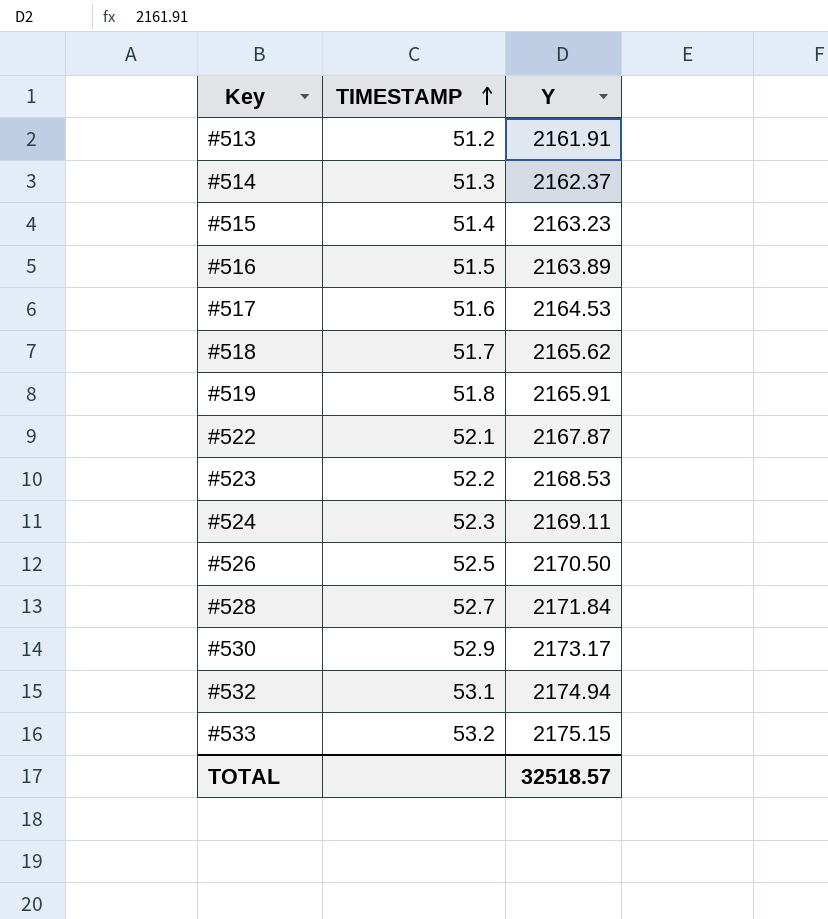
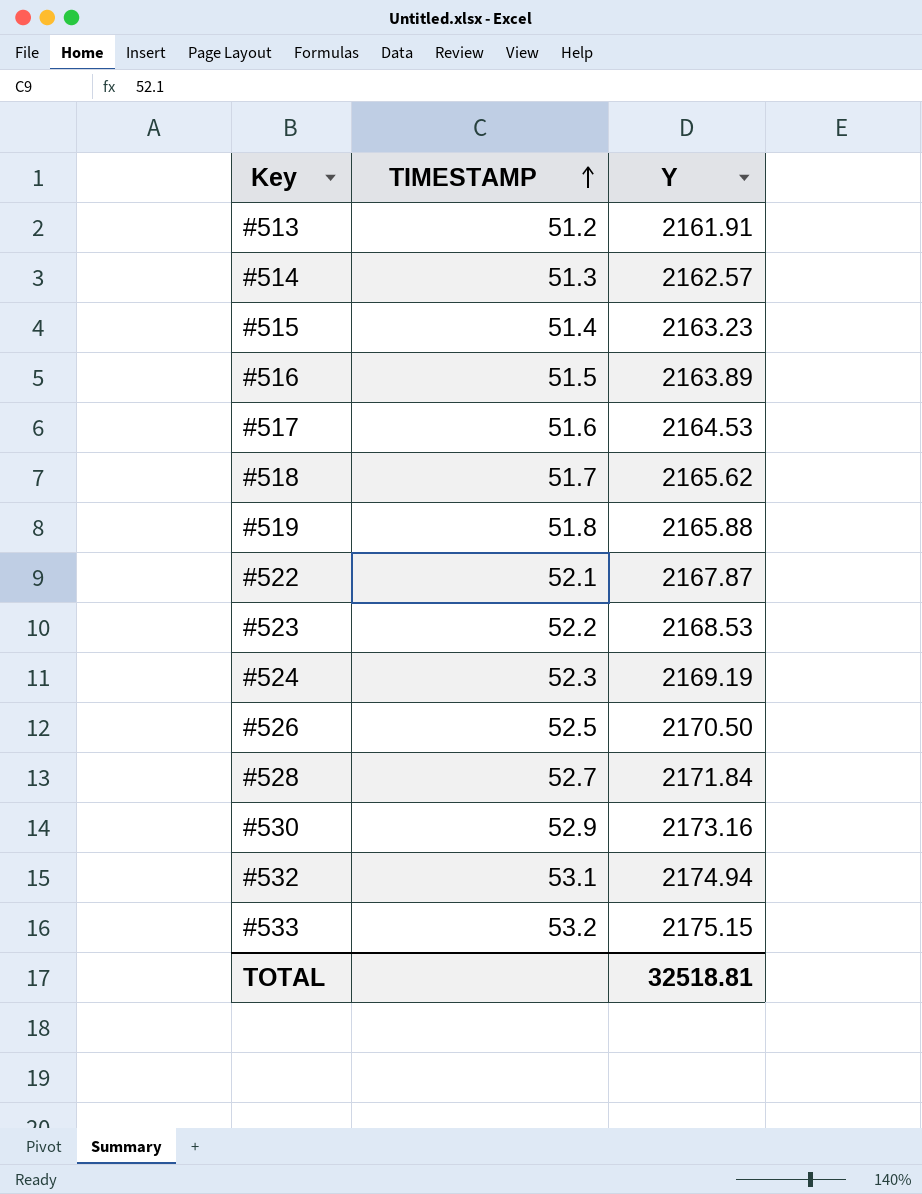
#514 | Y: 2162.37 -> 2162.57
#519 | Y: 2165.91 -> 2165.88
#524 | Y: 2169.11 -> 2169.19
#530 | Y: 2173.17 -> 2173.16
TOTAL | Y: 32518.57 -> 32518.81

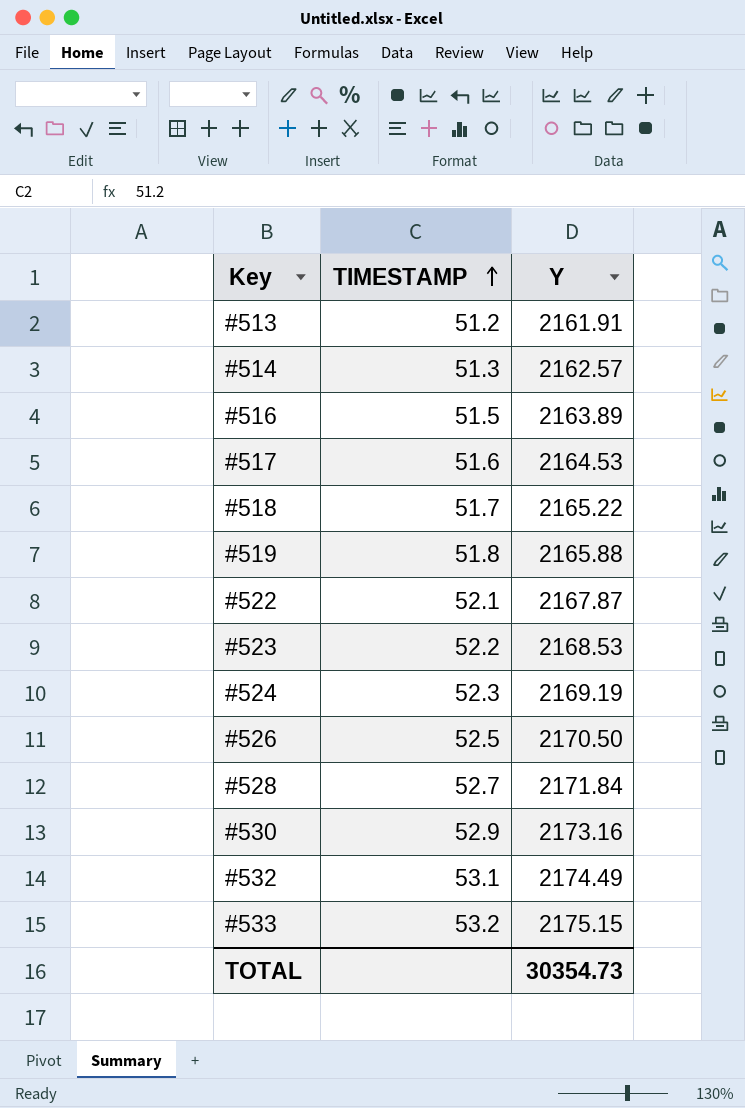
row #515: 51.4 | 2163.23 -> none
#518 | Y: 2165.62 -> 2165.22
#532 | Y: 2174.94 -> 2174.49
TOTAL | Y: 32518.81 -> 30354.73

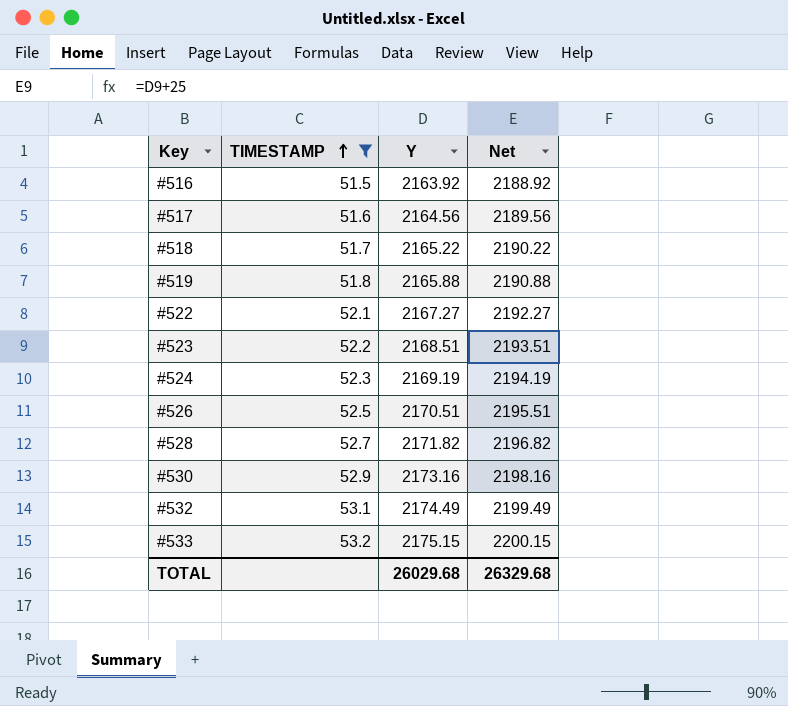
filter: none -> TIMESTAMP >= 51.5
column Net | formula: none -> [Y] + 25
#516 | Y: 2163.89 -> 2163.92
#517 | Y: 2164.53 -> 2164.56
#522 | Y: 2167.87 -> 2167.27
#523 | Y: 2168.53 -> 2168.51
#526 | Y: 2170.50 -> 2170.51
#528 | Y: 2171.84 -> 2171.82
TOTAL | Y: 30354.73 -> 26029.68

